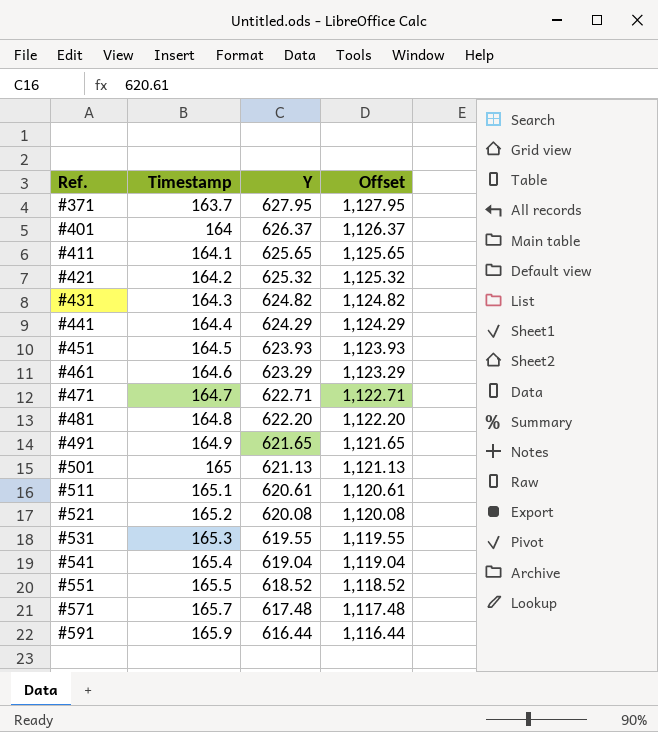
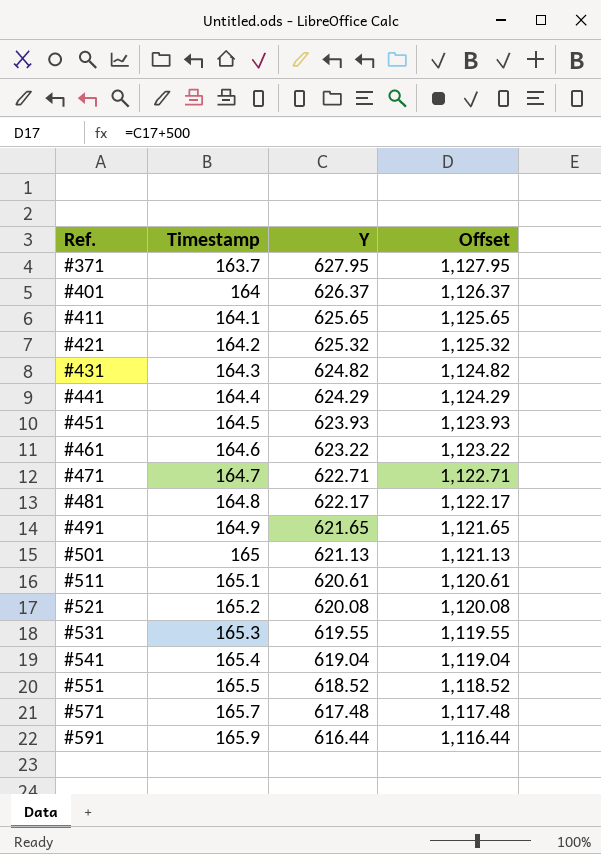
#461 | Y: 623.29 -> 623.22
#461 | Offset: 1,123.29 -> 1,123.22
#481 | Y: 622.20 -> 622.17
#481 | Offset: 1,122.20 -> 1,122.17

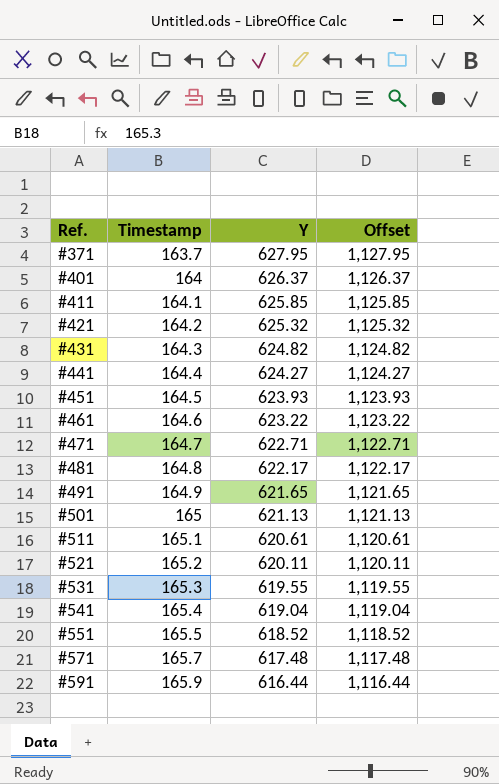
#411 | Y: 625.65 -> 625.85
#411 | Offset: 1,125.65 -> 1,125.85
#441 | Y: 624.29 -> 624.27
#441 | Offset: 1,124.29 -> 1,124.27
#521 | Y: 620.08 -> 620.11
#521 | Offset: 1,120.08 -> 1,120.11

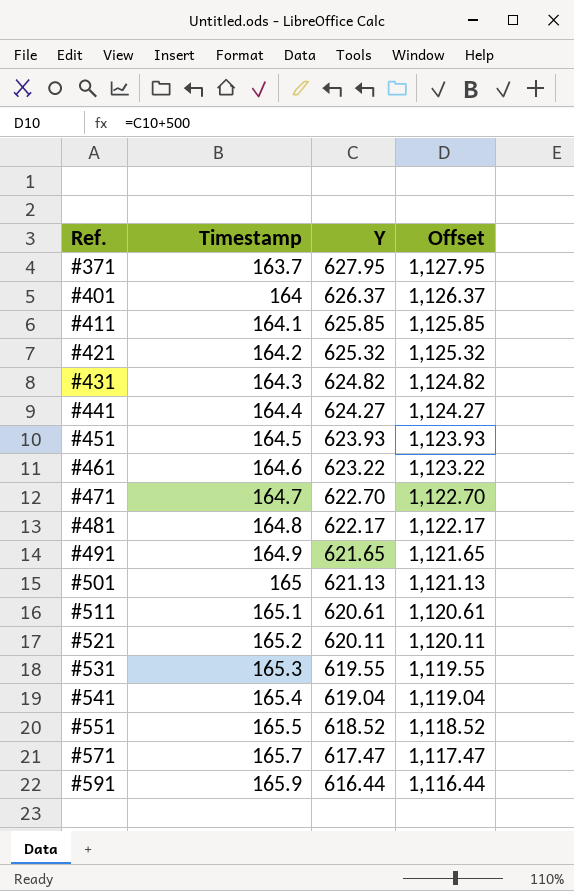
#471 | Y: 622.71 -> 622.70
#471 | Offset: 1,122.71 -> 1,122.70
#571 | Y: 617.48 -> 617.47
#571 | Offset: 1,117.48 -> 1,117.47

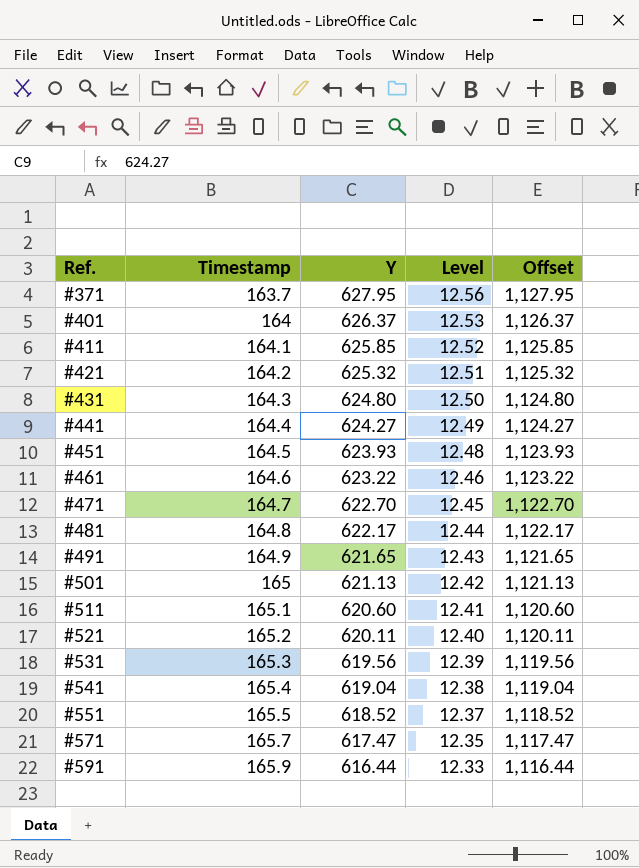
column Level | formula: none -> [Y] * 0.02
#431 | Y: 624.82 -> 624.80
#431 | Offset: 1,124.82 -> 1,124.80
#511 | Y: 620.61 -> 620.60
#511 | Offset: 1,120.61 -> 1,120.60
#531 | Y: 619.55 -> 619.56
#531 | Offset: 1,119.55 -> 1,119.56

